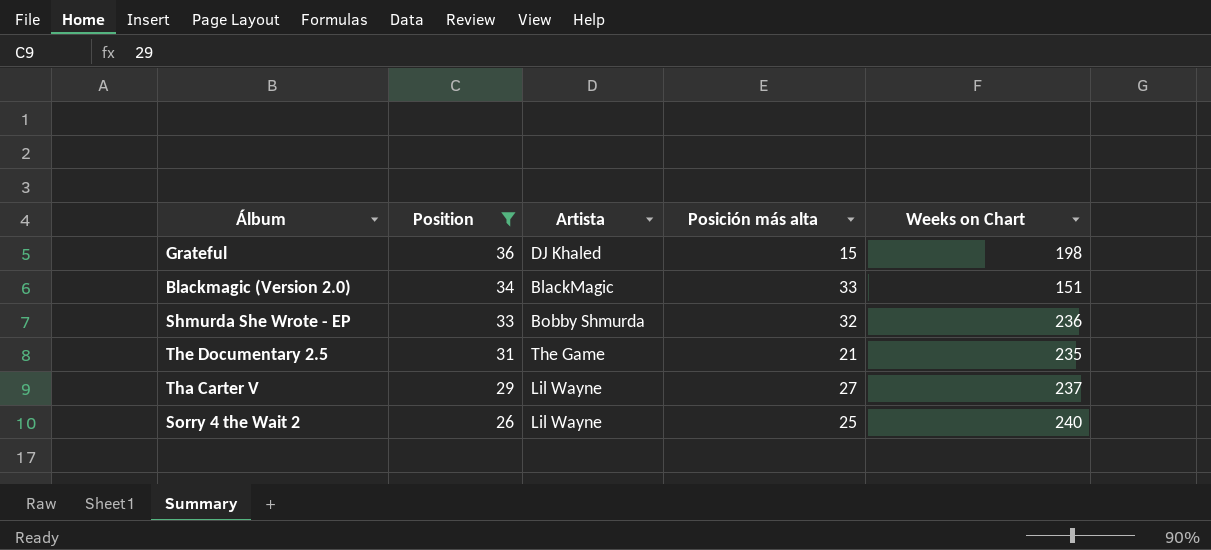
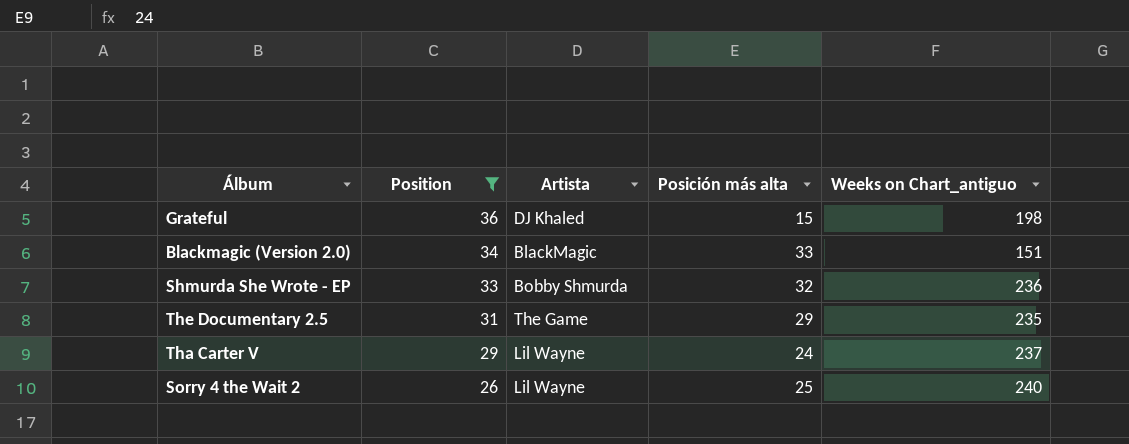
column name: Weeks on Chart -> Weeks on Chart_antiguo
The Documentary 2.5 | Posición más alta: 21 -> 29
Tha Carter V | Posición más alta: 27 -> 24

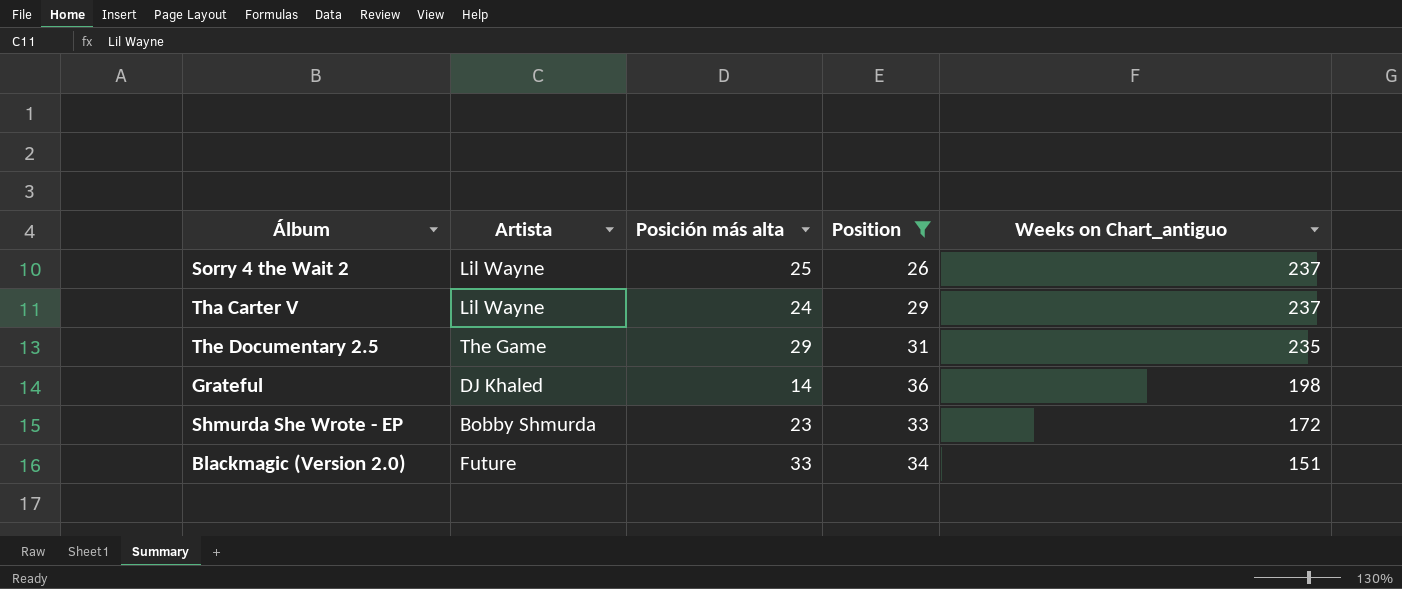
row order: Position descending -> Weeks on Chart_antiguo descending
column Position | position: 2 -> 4
Sorry 4 the Wait 2 | Weeks on Chart_antiguo: 240 -> 237
Grateful | Posición más alta: 15 -> 14
Shmurda She Wrote - EP | Posición más alta: 32 -> 23
Shmurda She Wrote - EP | Weeks on Chart_antiguo: 236 -> 172
Blackmagic (Version 2.0) | Artista: BlackMagic -> Future

